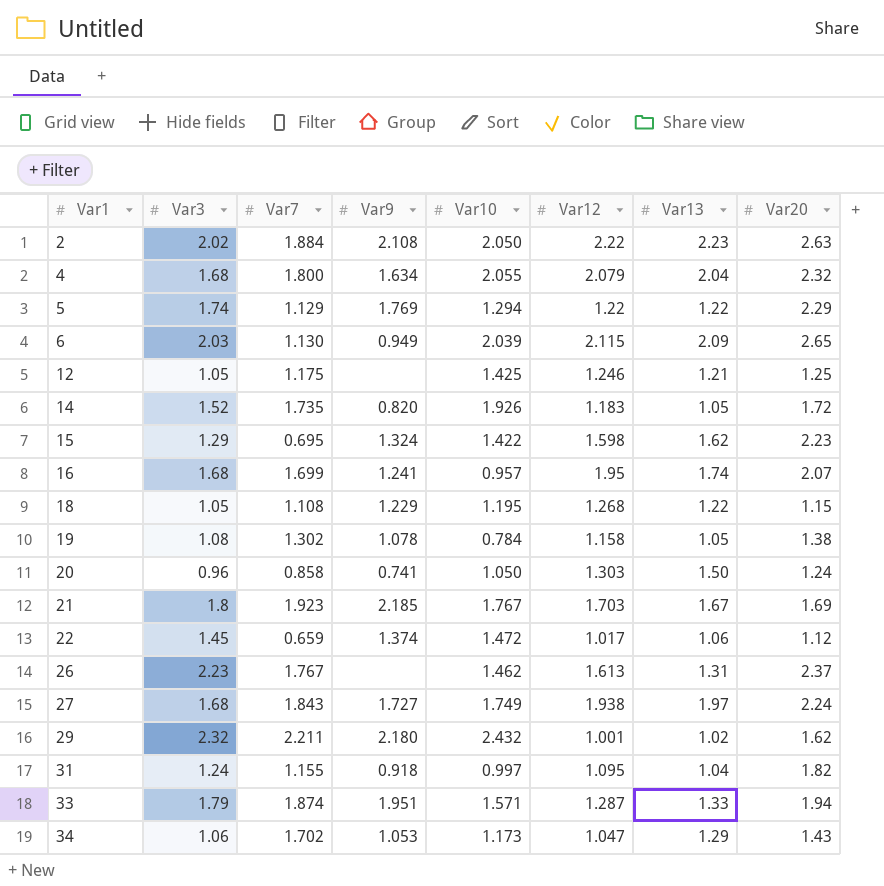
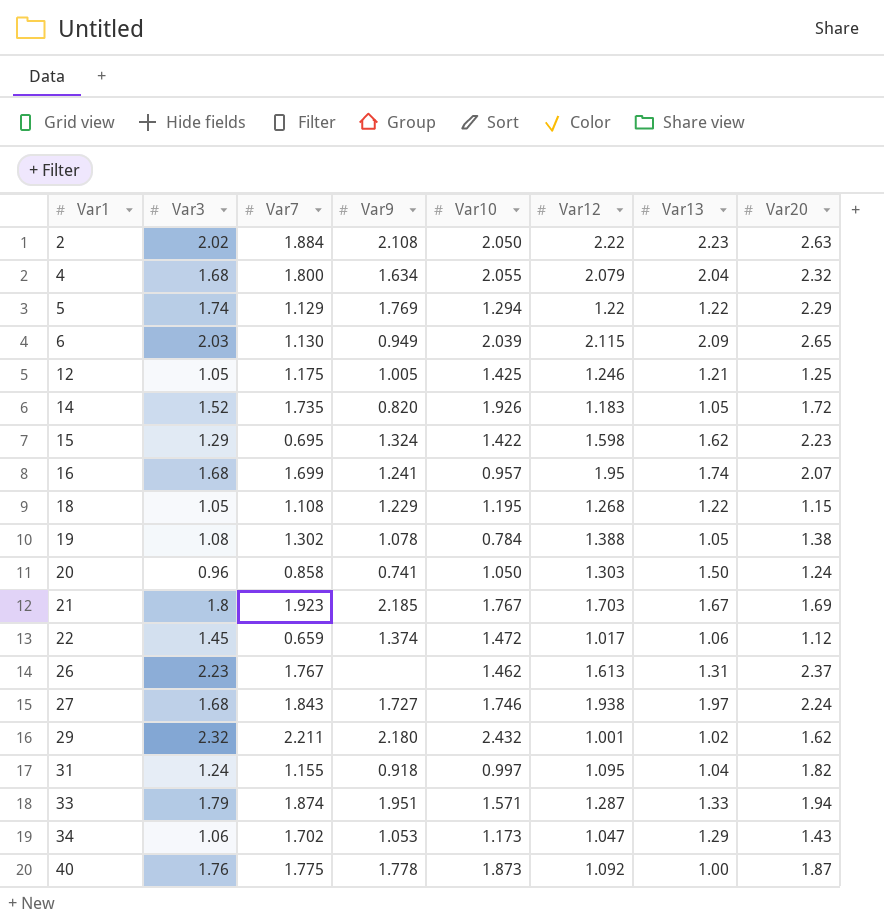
12 | Var9: none -> 1.005
19 | Var12: 1.158 -> 1.388
27 | Var10: 1.749 -> 1.746
row 40: none -> 1.76 | 1.775 | 1.778 | 1.873 | 1.092 | 1.00 | 1.87

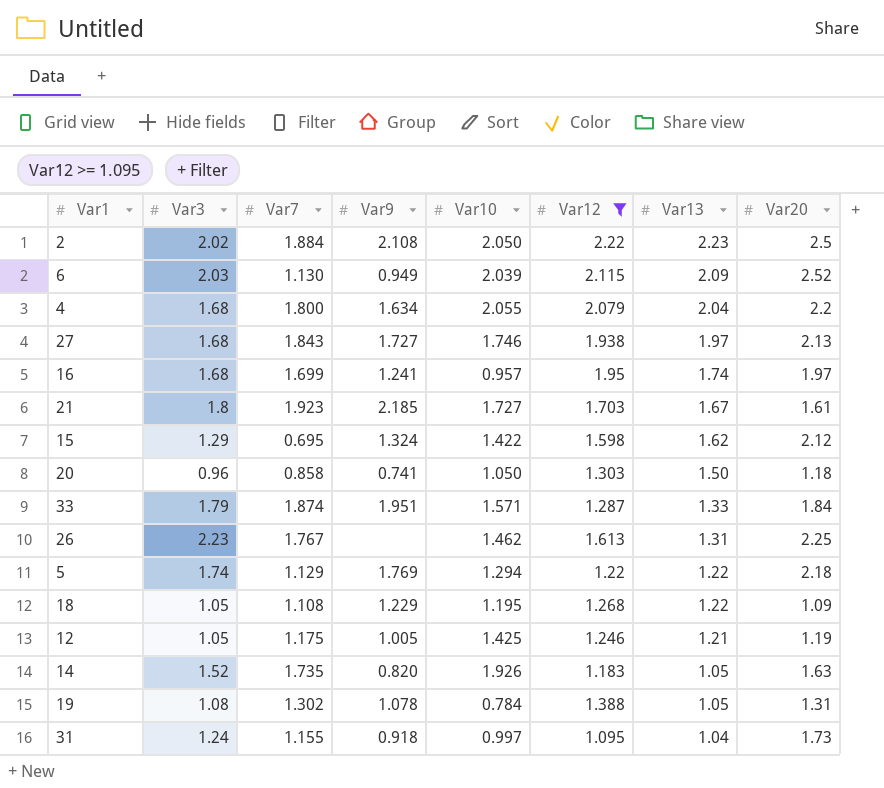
filter: none -> Var12 >= 1.095
row order: Var1 ascending -> Var13 descending
2 | Var20: 2.63 -> 2.5
6 | Var20: 2.65 -> 2.52
4 | Var20: 2.32 -> 2.2
27 | Var20: 2.24 -> 2.13
16 | Var20: 2.07 -> 1.97
21 | Var10: 1.767 -> 1.727
21 | Var20: 1.69 -> 1.61
15 | Var20: 2.23 -> 2.12
20 | Var20: 1.24 -> 1.18
33 | Var20: 1.94 -> 1.84
26 | Var20: 2.37 -> 2.25
5 | Var20: 2.29 -> 2.18
18 | Var20: 1.15 -> 1.09
12 | Var20: 1.25 -> 1.19
14 | Var20: 1.72 -> 1.63
19 | Var20: 1.38 -> 1.31
31 | Var20: 1.82 -> 1.73

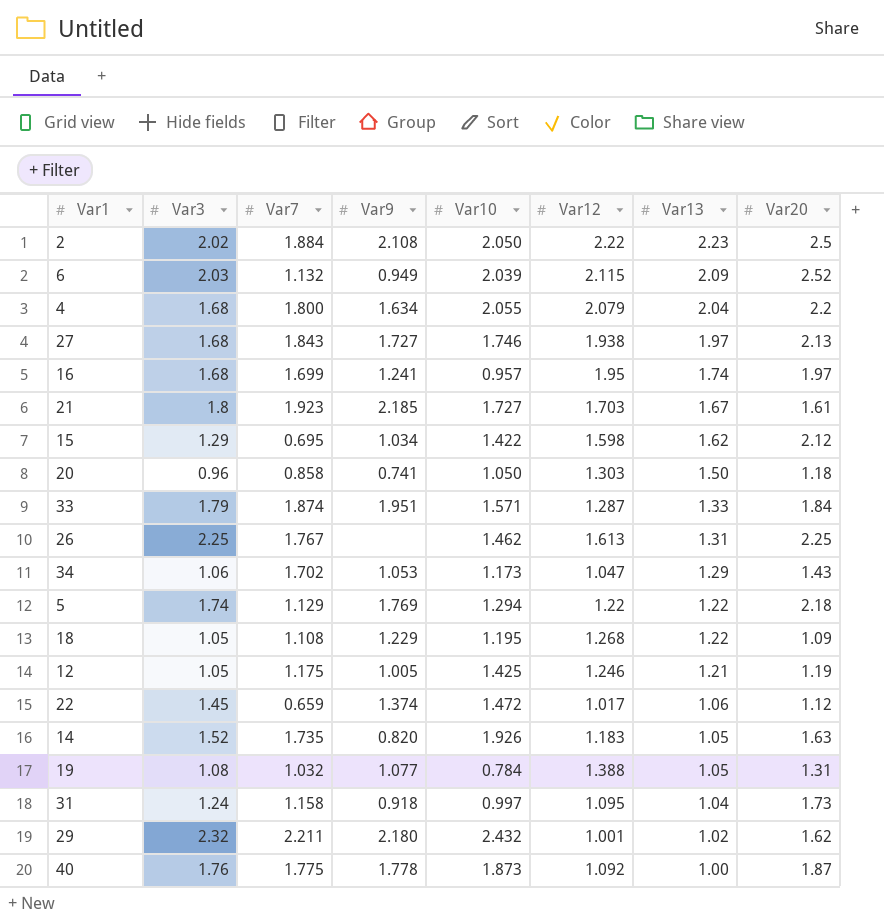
filter: Var12 >= 1.095 -> none
6 | Var7: 1.130 -> 1.132
15 | Var9: 1.324 -> 1.034
26 | Var3: 2.23 -> 2.25
19 | Var7: 1.302 -> 1.032
19 | Var9: 1.078 -> 1.077
31 | Var7: 1.155 -> 1.158

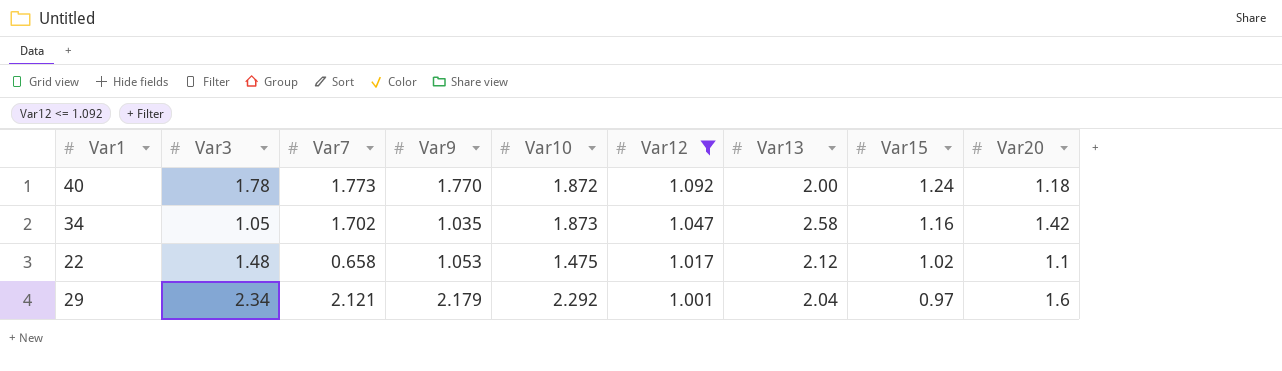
filter: none -> Var12 <= 1.092
row order: Var13 descending -> Var12 descending
column Var15 | position: none -> 8
40 | Var3: 1.76 -> 1.78
40 | Var7: 1.775 -> 1.773
40 | Var9: 1.778 -> 1.770
40 | Var10: 1.873 -> 1.872
40 | Var13: 1.00 -> 2.00
40 | Var20: 1.87 -> 1.18
34 | Var3: 1.06 -> 1.05
34 | Var9: 1.053 -> 1.035
34 | Var10: 1.173 -> 1.873
34 | Var13: 1.29 -> 2.58
34 | Var20: 1.43 -> 1.42
22 | Var3: 1.45 -> 1.48
22 | Var7: 0.659 -> 0.658
22 | Var9: 1.374 -> 1.053
22 | Var10: 1.472 -> 1.475
22 | Var13: 1.06 -> 2.12
22 | Var20: 1.12 -> 1.1
29 | Var3: 2.32 -> 2.34
29 | Var7: 2.211 -> 2.121
29 | Var9: 2.180 -> 2.179
29 | Var10: 2.432 -> 2.292
29 | Var13: 1.02 -> 2.04
29 | Var20: 1.62 -> 1.6

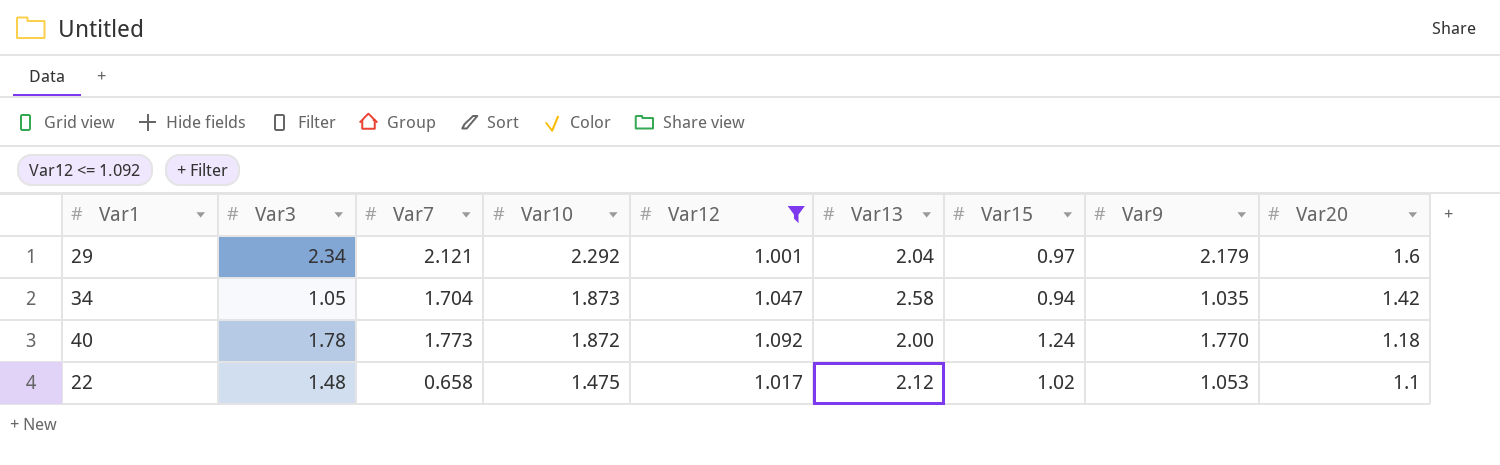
row order: Var12 descending -> Var10 descending
column Var9 | position: 4 -> 8
34 | Var7: 1.702 -> 1.704
34 | Var15: 1.16 -> 0.94

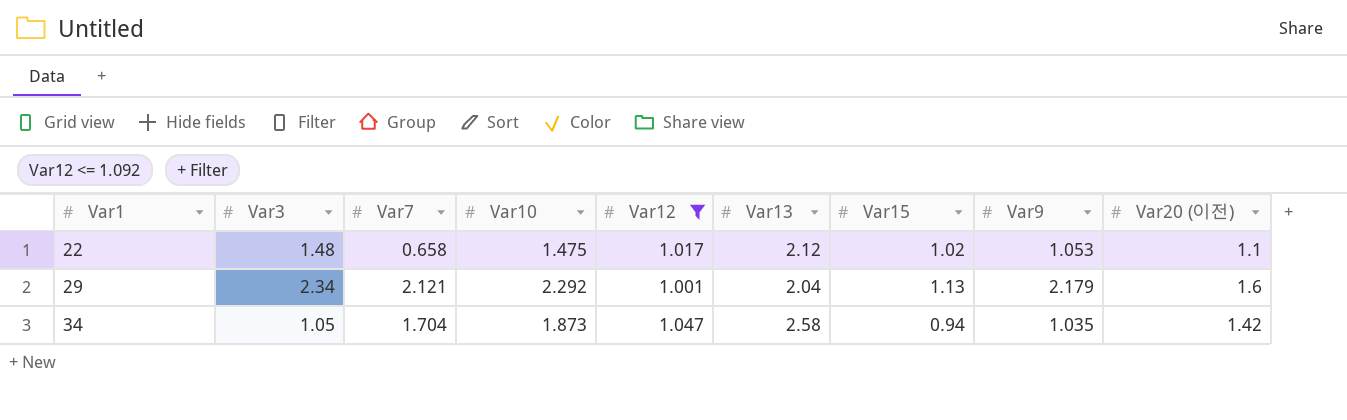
row order: Var10 descending -> Var1 ascending
column name: Var20 -> Var20 (이전)
row 40: 1.78 | 1.773 | 1.872 | 1.092 | 2.00 | 1.24 | 1.770 | 1.18 -> none
29 | Var15: 0.97 -> 1.13

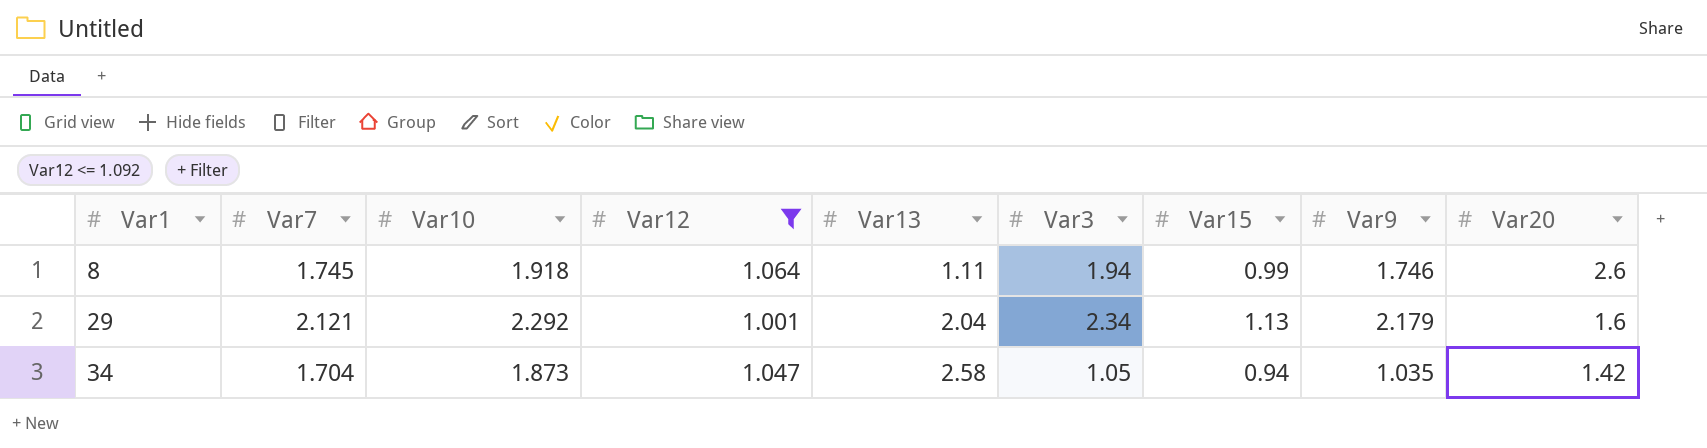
column Var3 | position: 2 -> 6
column name: Var20 (이전) -> Var20
row 22: 1.48 | 0.658 | 1.475 | 1.017 | 2.12 | 1.02 | 1.053 | 1.1 -> none
row 8: none -> 1.745 | 1.918 | 1.064 | 1.11 | 1.94 | 0.99 | 1.746 | 2.6

